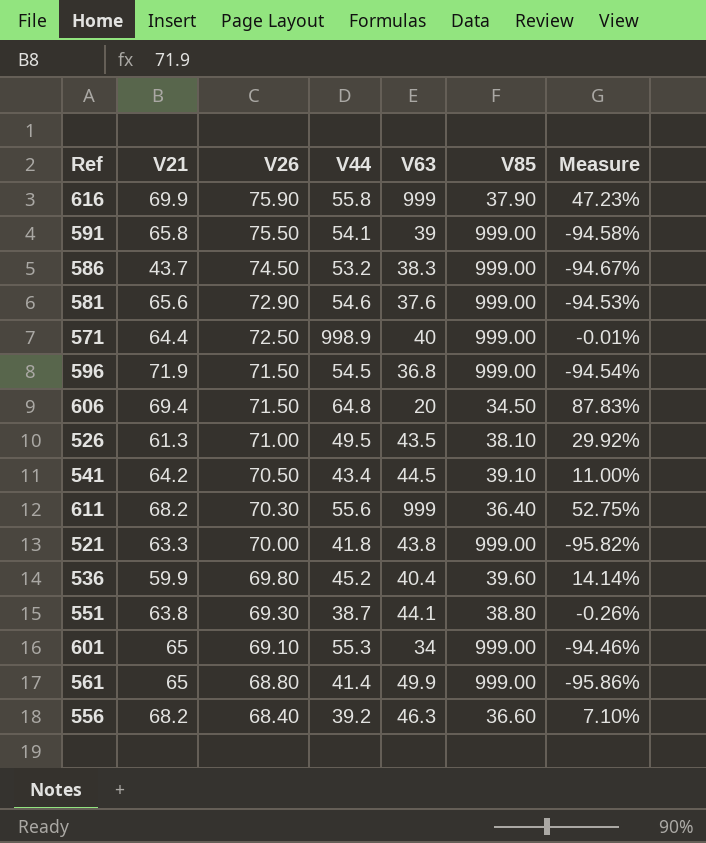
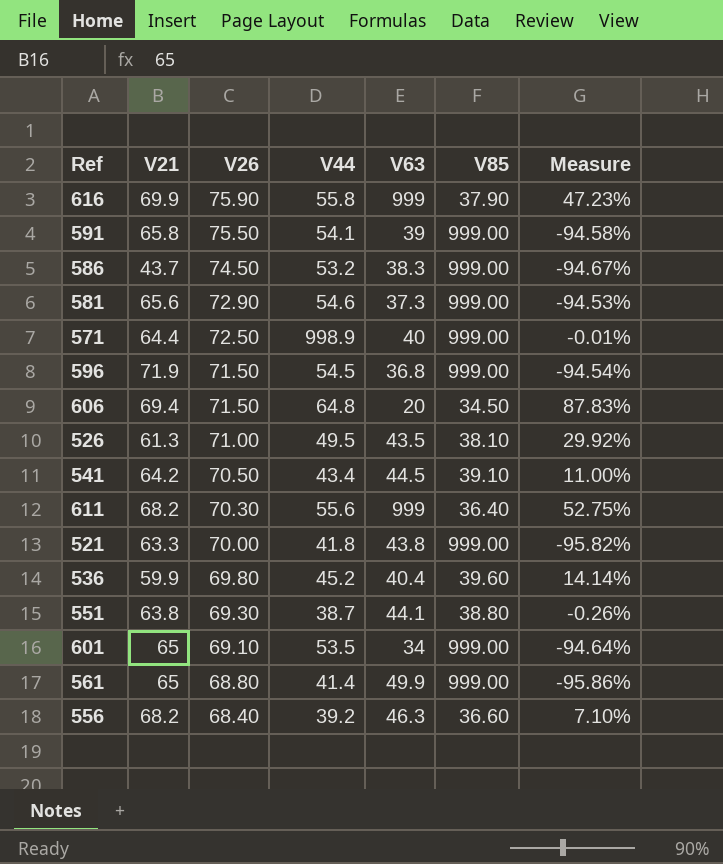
581 | V63: 37.6 -> 37.3
601 | V44: 55.3 -> 53.5
601 | Measure: -94.46% -> -94.64%

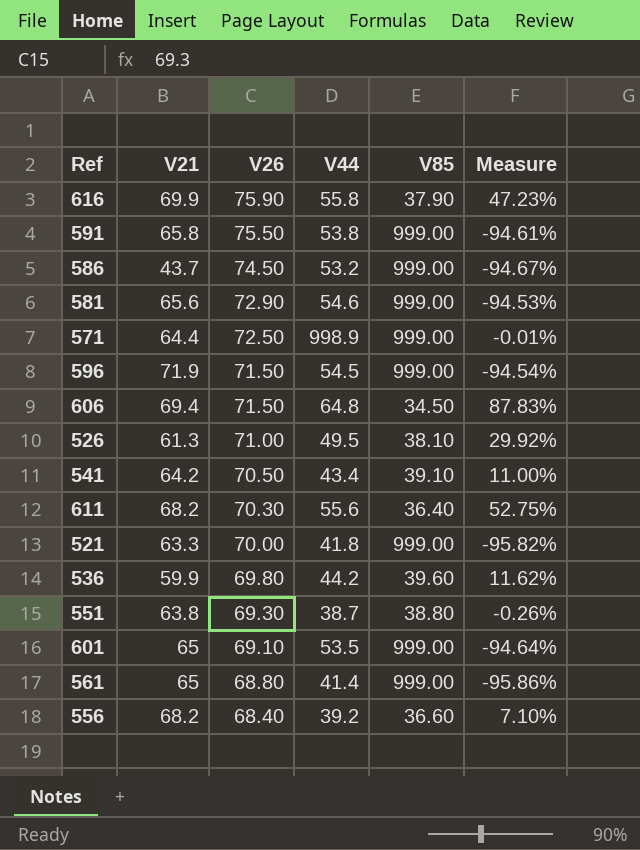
column V63 | position: 5 -> none
591 | V44: 54.1 -> 53.8
591 | Measure: -94.58% -> -94.61%
536 | V44: 45.2 -> 44.2
536 | Measure: 14.14% -> 11.62%

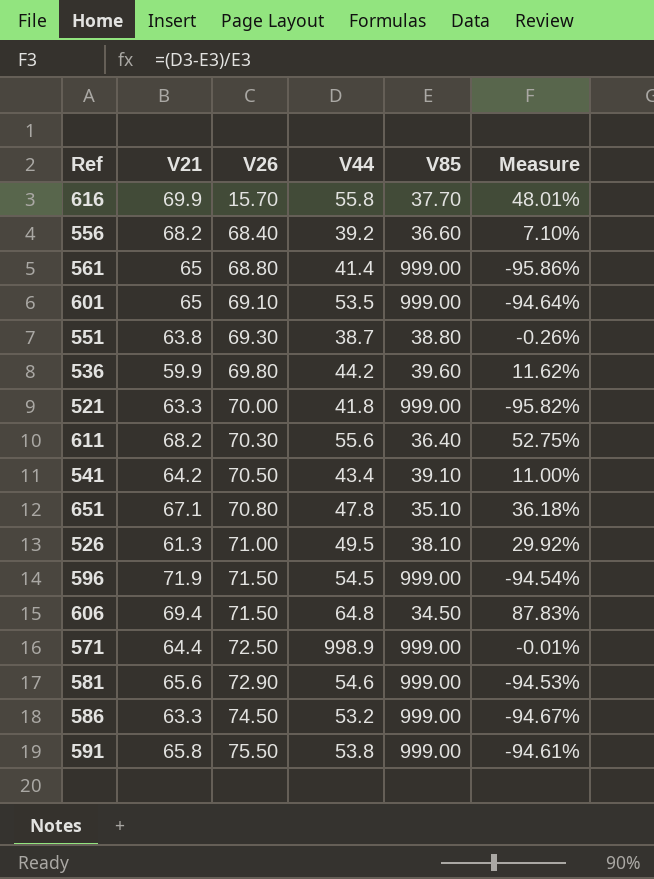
row order: V26 descending -> V26 ascending
616 | V26: 75.90 -> 15.70
616 | V85: 37.90 -> 37.70
616 | Measure: 47.23% -> 48.01%
row 651: none -> 67.1 | 70.80 | 47.8 | 35.10 | 36.18%
586 | V21: 43.7 -> 63.3

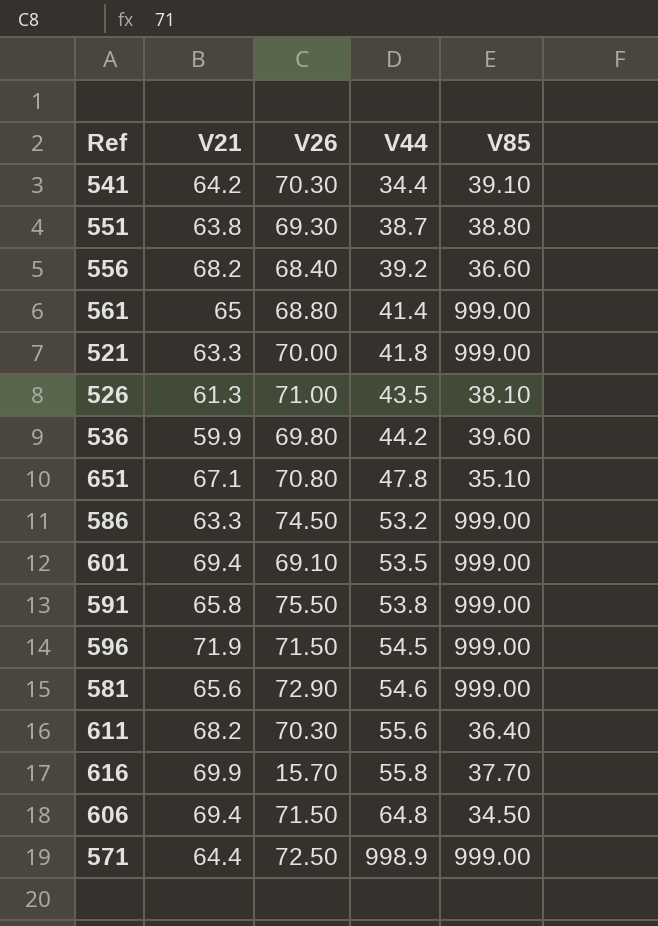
row order: V26 ascending -> V44 ascending
column Measure | formula: ([V44] - [V85]) / [V85] -> none
541 | V26: 70.50 -> 70.30
541 | V44: 43.4 -> 34.4
526 | V44: 49.5 -> 43.5
601 | V21: 65 -> 69.4

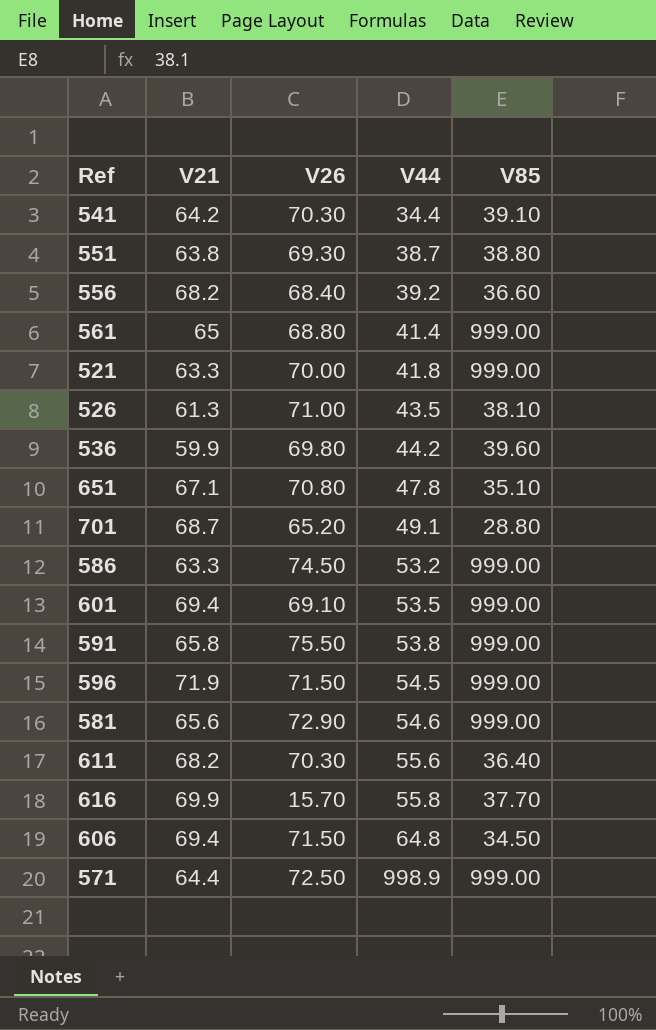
row 701: none -> 68.7 | 65.20 | 49.1 | 28.80

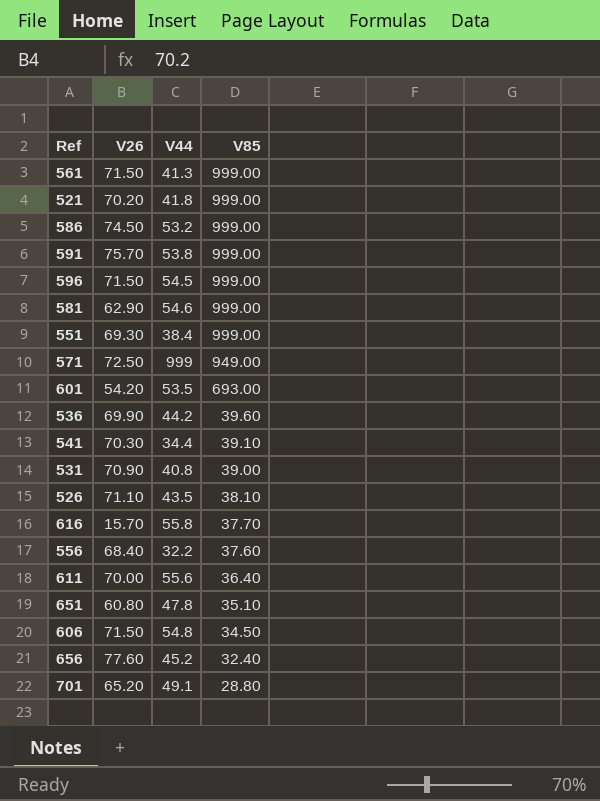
row order: V44 ascending -> V85 descending
column V21 | position: 2 -> none
561 | V26: 68.80 -> 71.50
561 | V44: 41.4 -> 41.3
521 | V26: 70.00 -> 70.20
591 | V26: 75.50 -> 75.70
581 | V26: 72.90 -> 62.90
551 | V44: 38.7 -> 38.4
551 | V85: 38.80 -> 999.00
571 | V44: 998.9 -> 999
571 | V85: 999.00 -> 949.00
601 | V26: 69.10 -> 54.20
601 | V85: 999.00 -> 693.00
536 | V26: 69.80 -> 69.90
row 531: none -> 70.90 | 40.8 | 39.00
526 | V26: 71.00 -> 71.10
556 | V44: 39.2 -> 32.2
556 | V85: 36.60 -> 37.60
611 | V26: 70.30 -> 70.00
651 | V26: 70.80 -> 60.80
606 | V44: 64.8 -> 54.8
row 656: none -> 77.60 | 45.2 | 32.40

